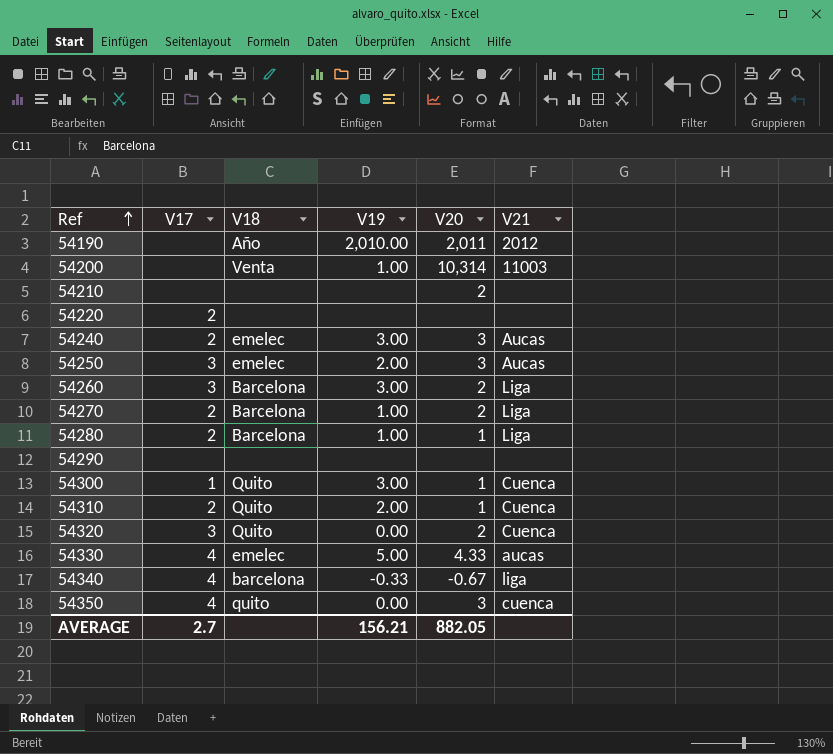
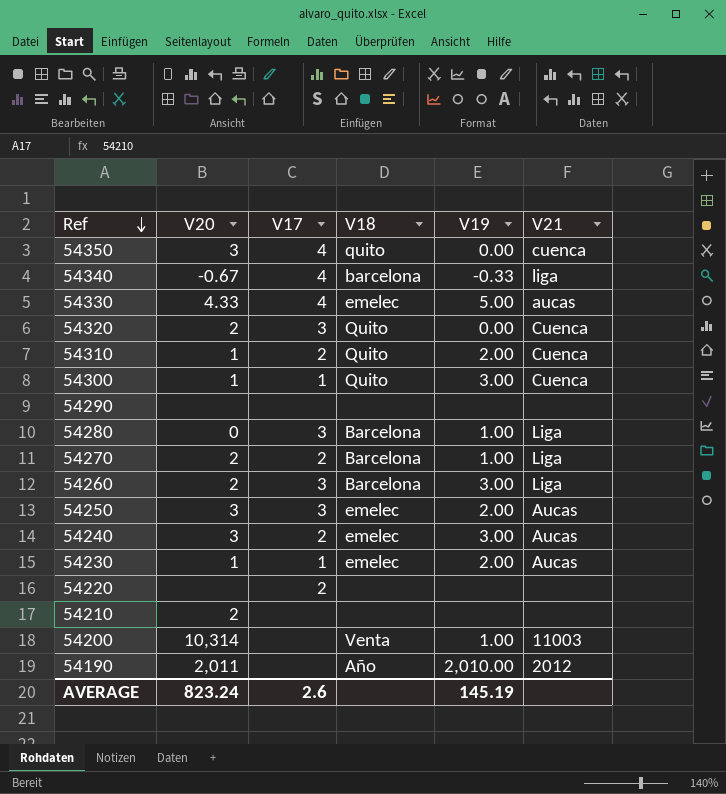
row order: Ref ascending -> Ref descending
column V20 | position: 5 -> 2
54280 | V20: 1 -> 0
54280 | V17: 2 -> 3
row 54230: none -> 1 | 1 | emelec | 2.00 | Aucas
AVERAGE | V20: 882.05 -> 823.24
AVERAGE | V17: 2.7 -> 2.6
AVERAGE | V19: 156.21 -> 145.19

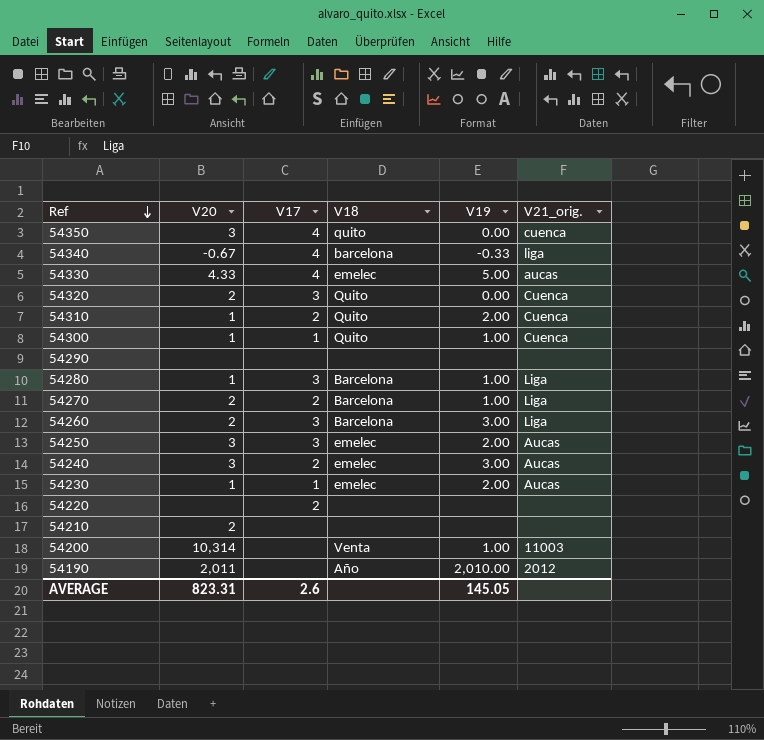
column name: V21 -> V21_orig.
54300 | V19: 3.00 -> 1.00
54280 | V20: 0 -> 1
AVERAGE | V20: 823.24 -> 823.31
AVERAGE | V19: 145.19 -> 145.05

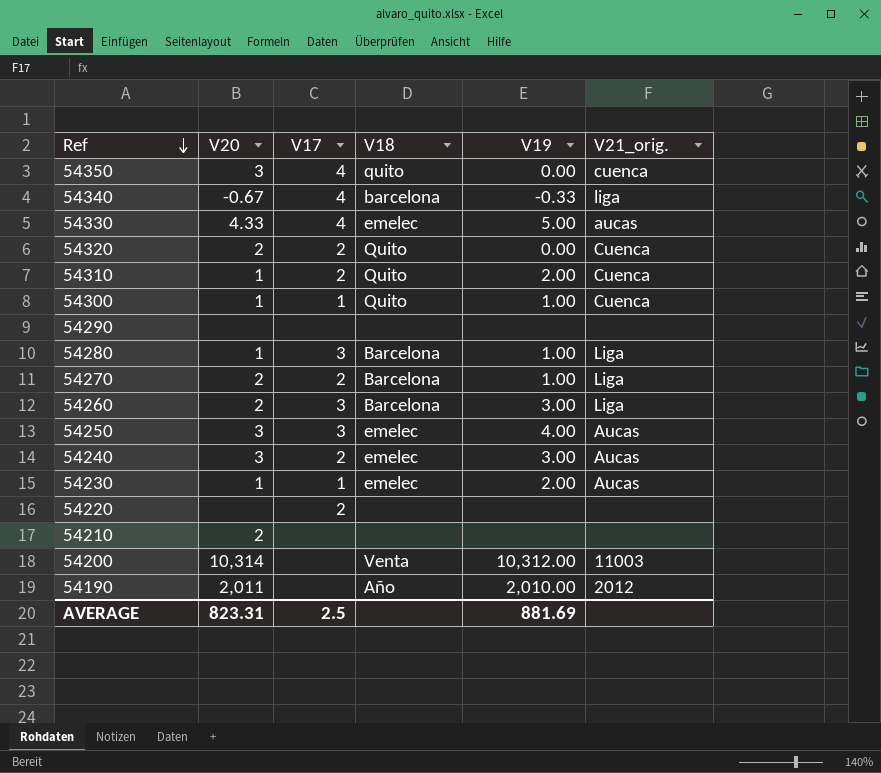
54320 | V17: 3 -> 2
54250 | V19: 2.00 -> 4.00
54200 | V19: 1.00 -> 10,312.00
AVERAGE | V17: 2.6 -> 2.5
AVERAGE | V19: 145.05 -> 881.69

